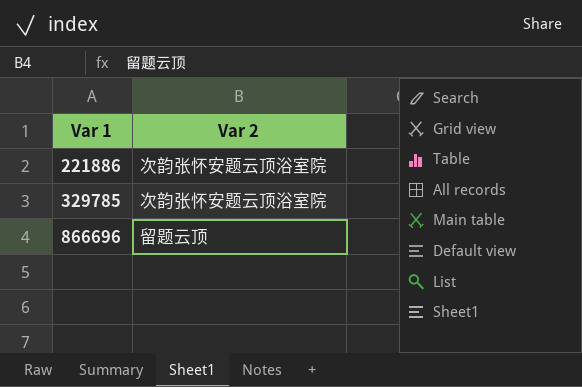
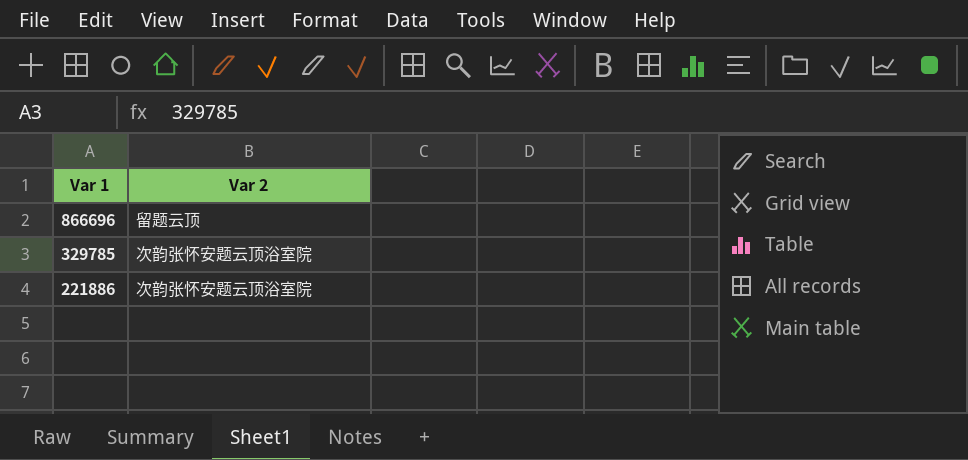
row order: Var 1 ascending -> Var 1 descending

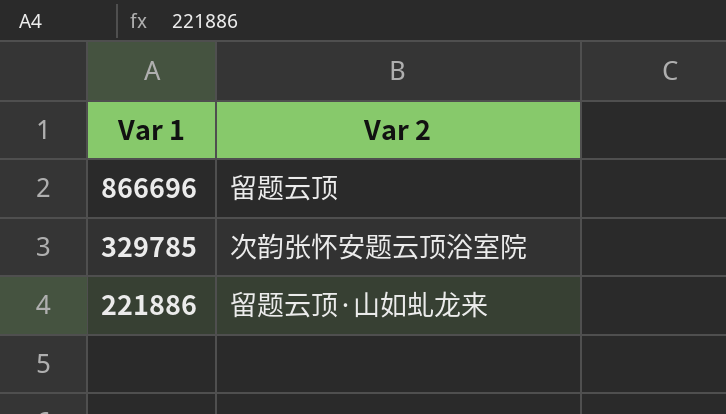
221886 | Var 2: 次韵张怀安题云顶浴室院 -> 留题云顶·山如虬龙来

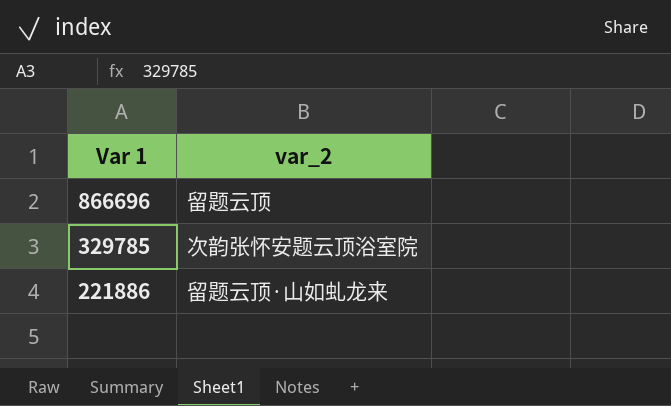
column name: Var 2 -> var_2

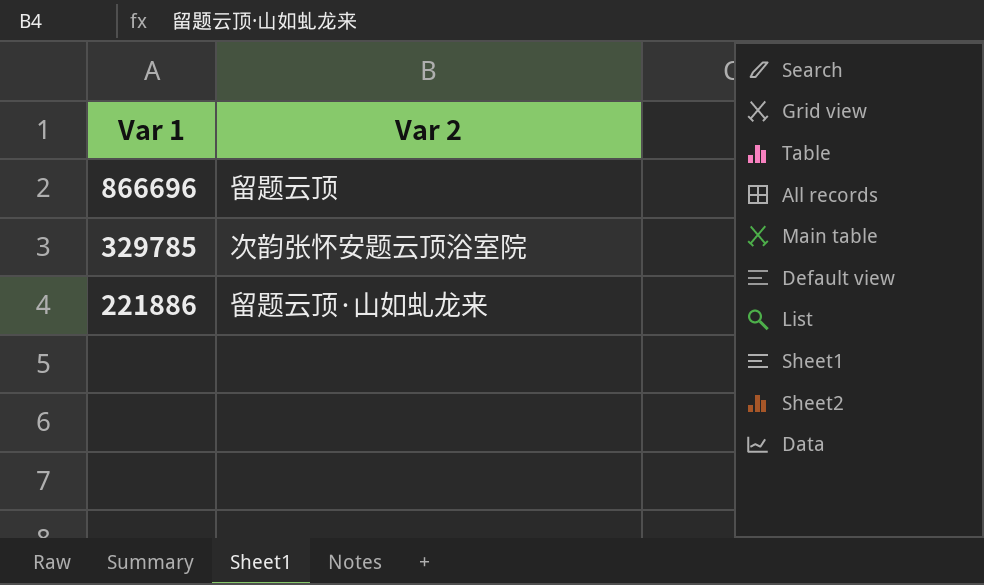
column name: var_2 -> Var 2

